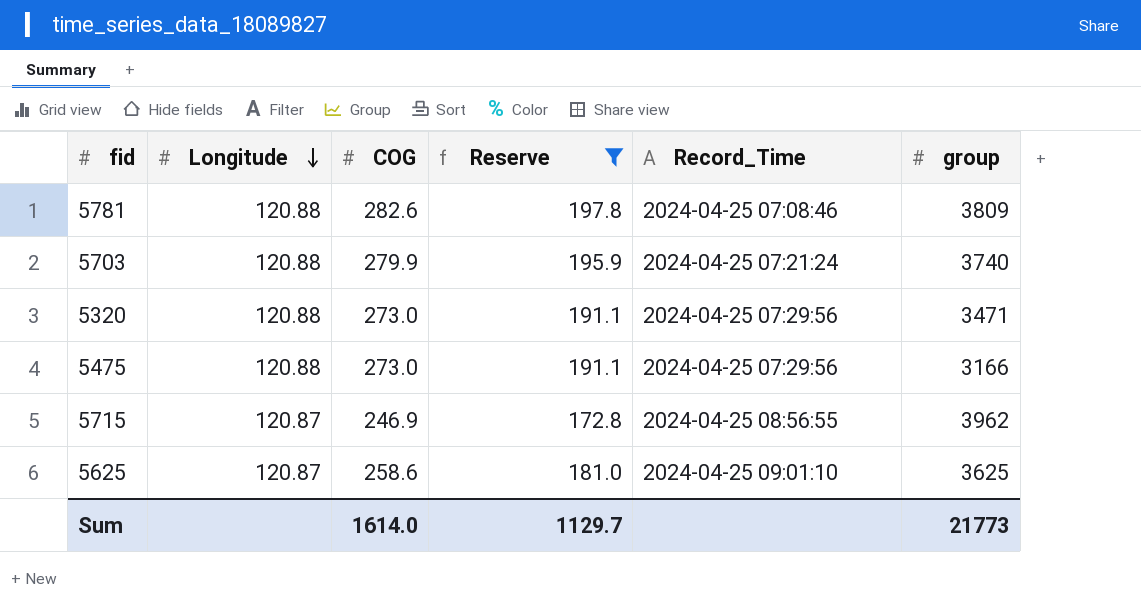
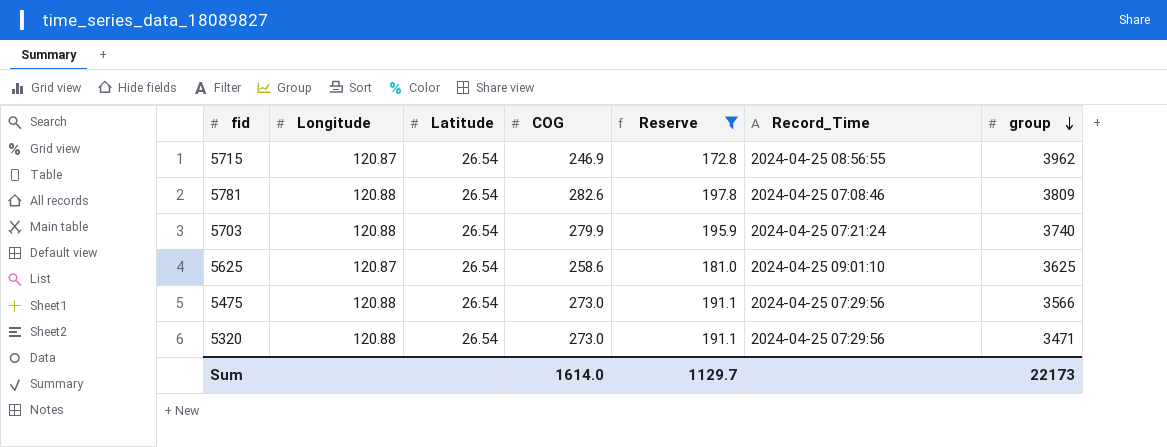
row order: Longitude descending -> group descending
column Latitude | position: none -> 3
5475 | group: 3166 -> 3566
Sum | group: 21773 -> 22173

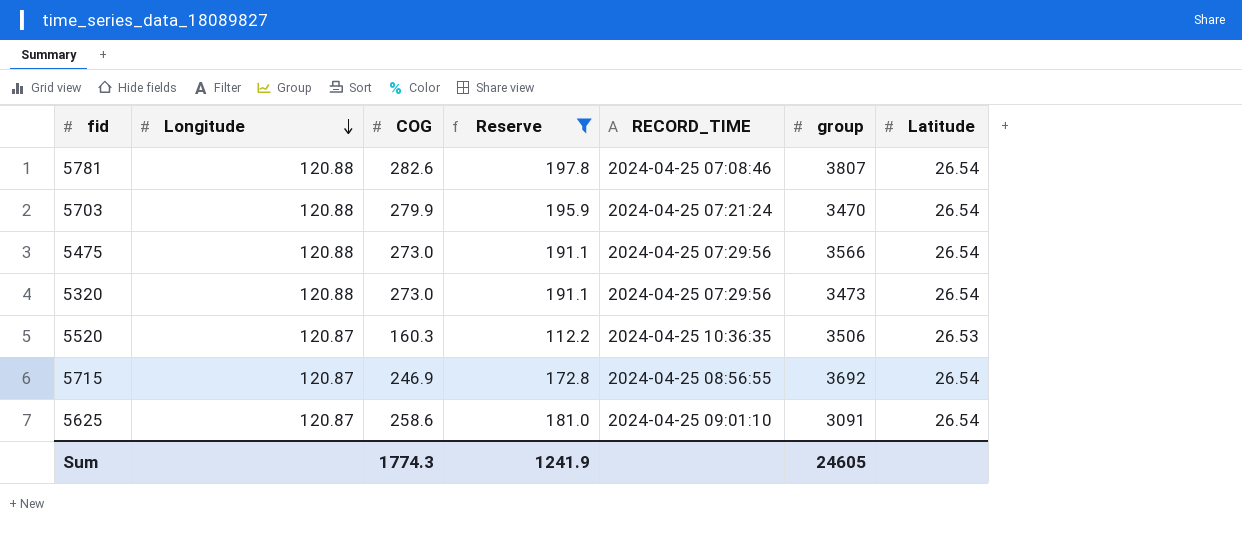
row order: group descending -> Longitude descending
column name: Record_Time -> RECORD_TIME
column Latitude | position: 3 -> 7
5781 | group: 3809 -> 3807
5703 | group: 3740 -> 3470
5320 | group: 3471 -> 3473
row 5520: none -> 120.87 | 160.3 | 112.2 | 2024-04-25 10:36:35 | 3506 | 26.53
5715 | group: 3962 -> 3692
5625 | group: 3625 -> 3091
Sum | COG: 1614.0 -> 1774.3
Sum | Reserve: 1129.7 -> 1241.9
Sum | group: 22173 -> 24605

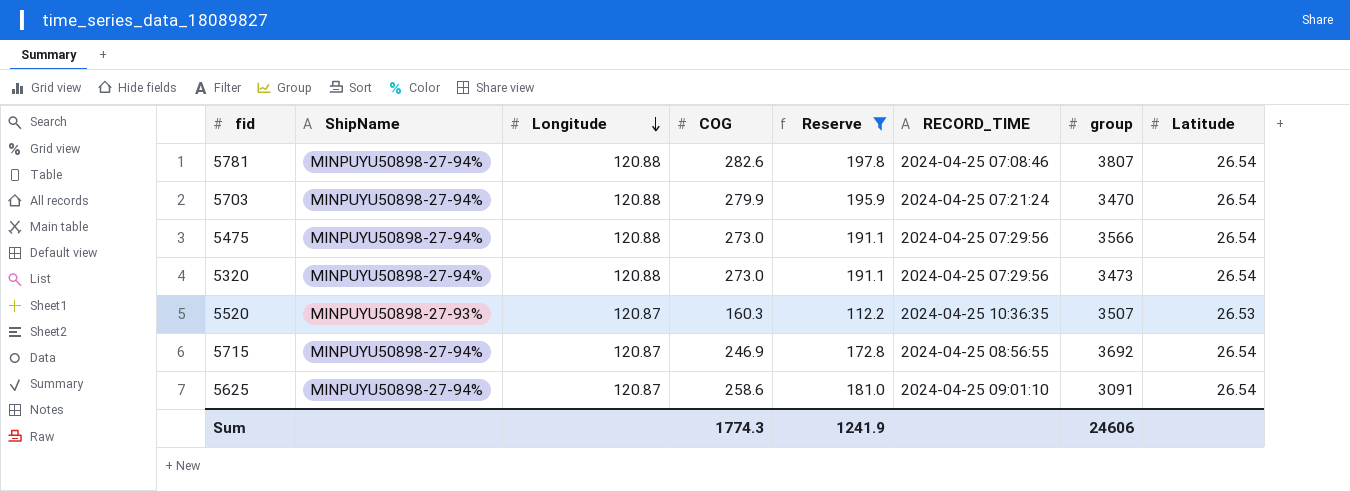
column ShipName | position: none -> 2
5520 | group: 3506 -> 3507
Sum | group: 24605 -> 24606

